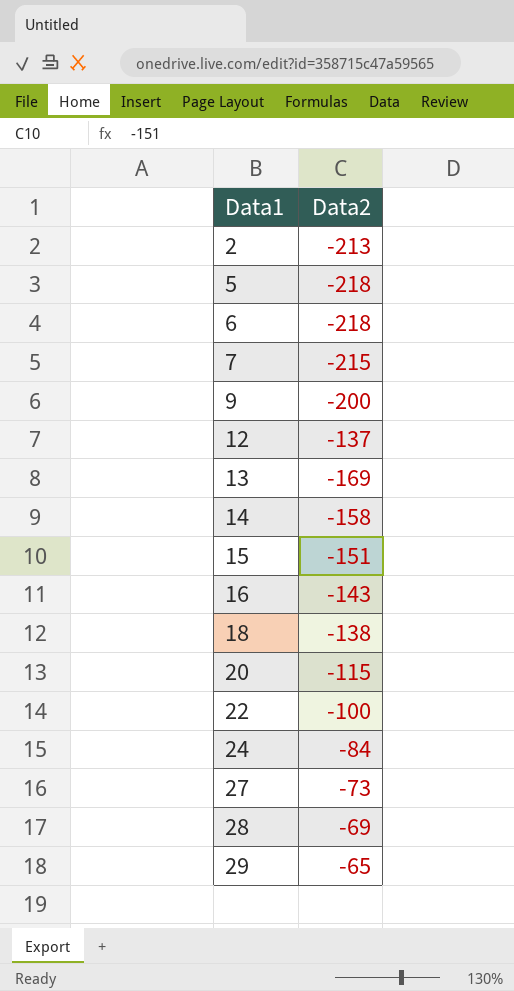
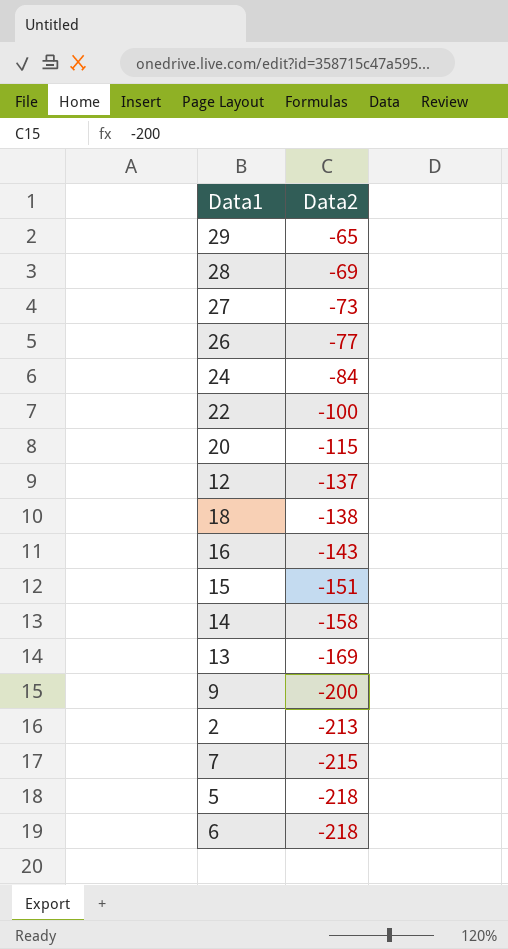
row order: Data1 ascending -> Data2 descending
row 26: none -> -77

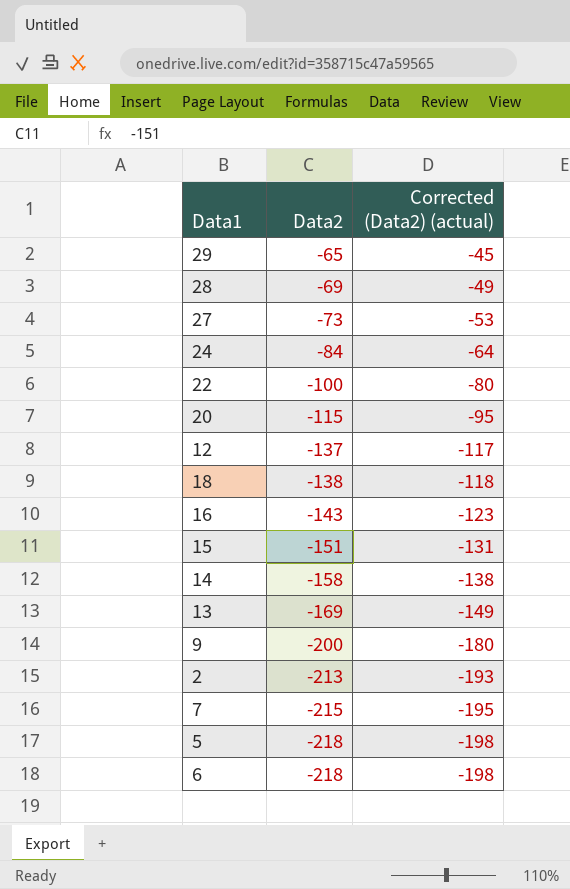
column Corrected (Data2) (actual) | formula: none -> [Data2] + 20
row 26: -77 -> none

